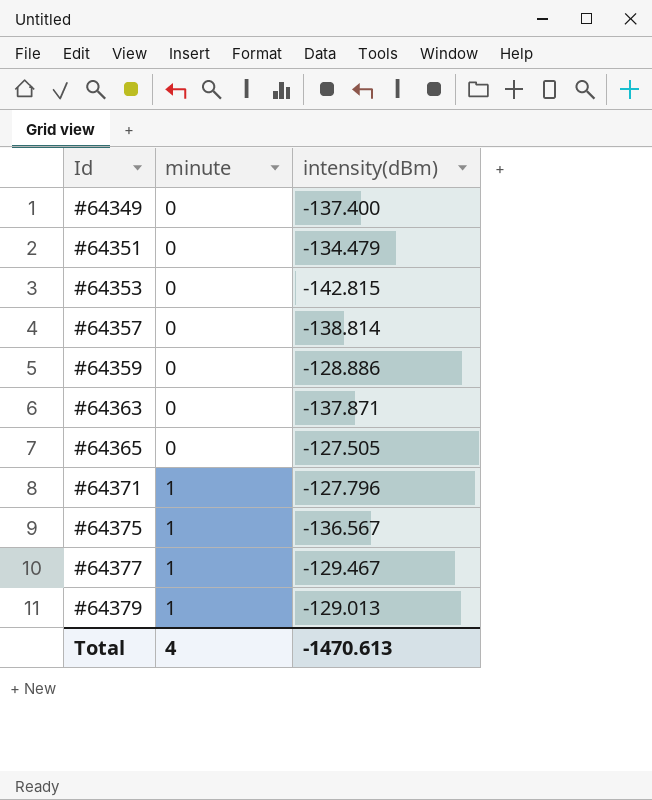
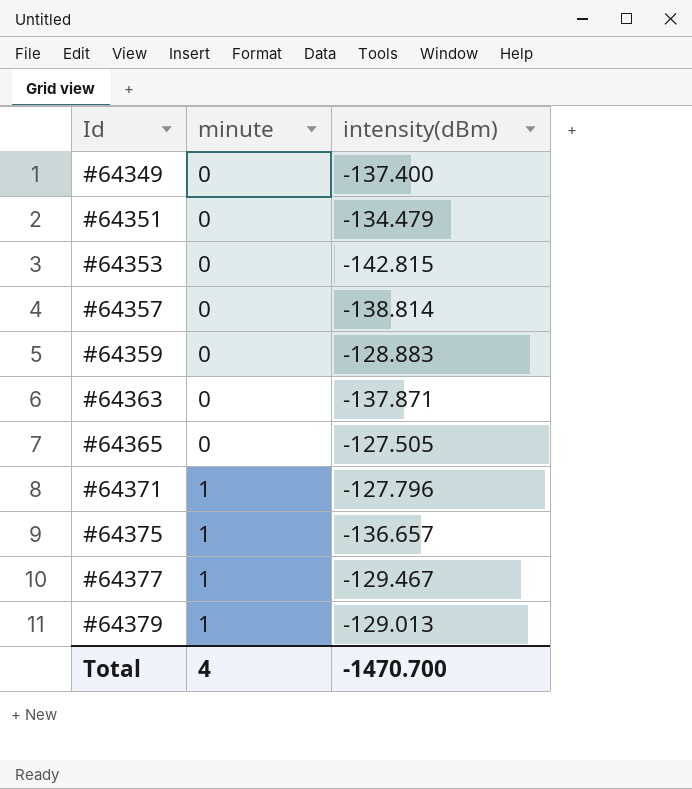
#64359 | intensity(dBm): -128.886 -> -128.883
#64375 | intensity(dBm): -136.567 -> -136.657
Total | intensity(dBm): -1470.613 -> -1470.700

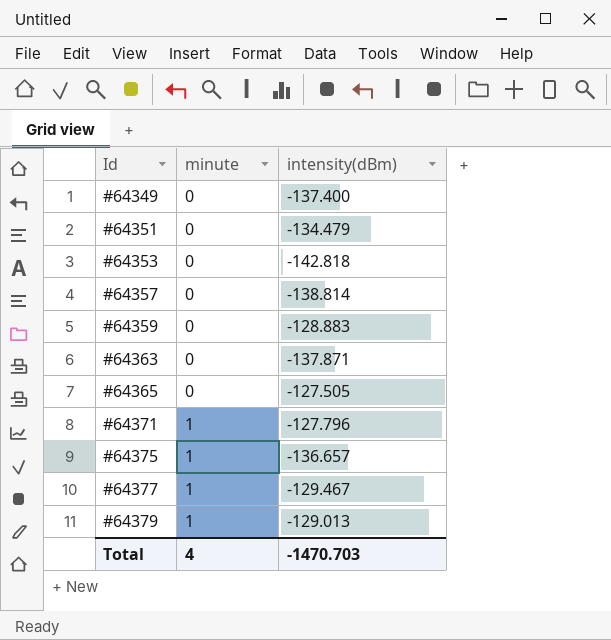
#64353 | intensity(dBm): -142.815 -> -142.818
Total | intensity(dBm): -1470.700 -> -1470.703

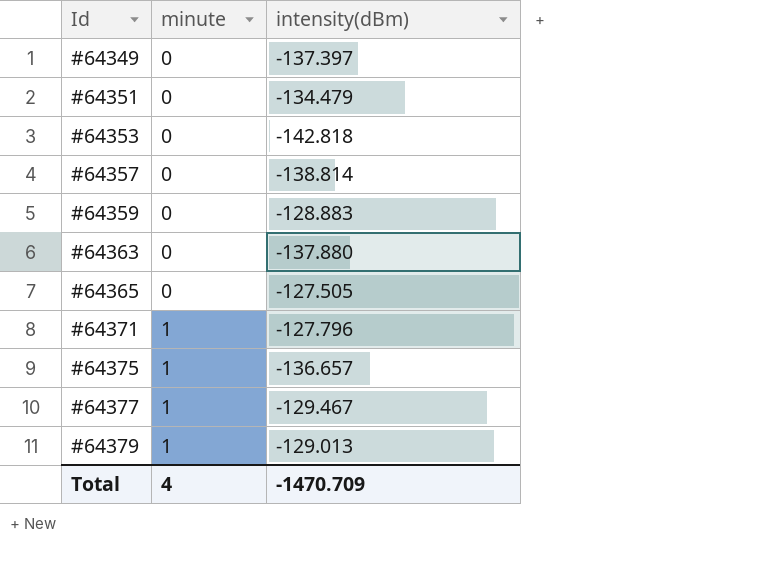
#64349 | intensity(dBm): -137.400 -> -137.397
#64363 | intensity(dBm): -137.871 -> -137.880
Total | intensity(dBm): -1470.703 -> -1470.709

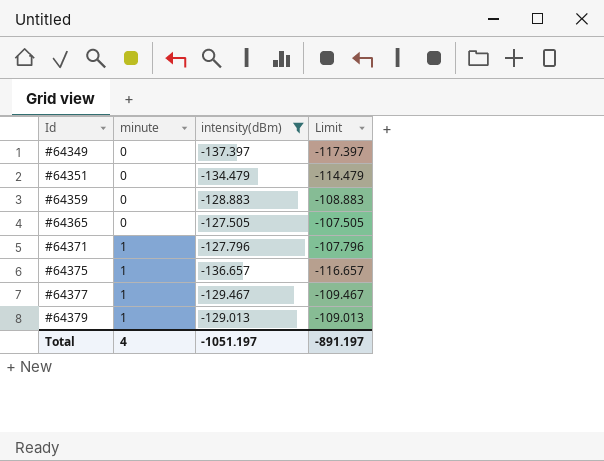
filter: none -> intensity(dBm) >= -137.397
column Limit | formula: none -> [intensity(dBm)] + 20
Total | intensity(dBm): -1470.709 -> -1051.197

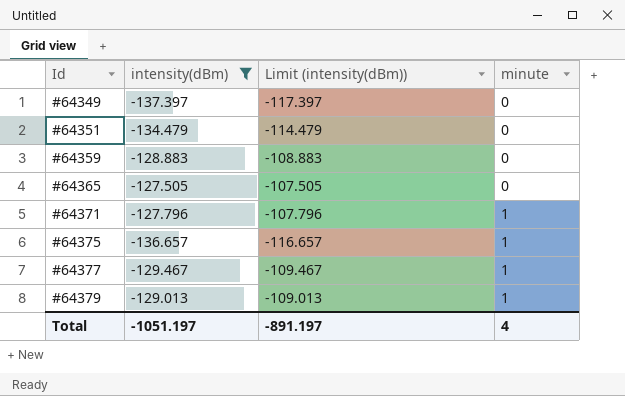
column name: Limit -> Limit (intensity(dBm))
column minute | position: 2 -> 4

